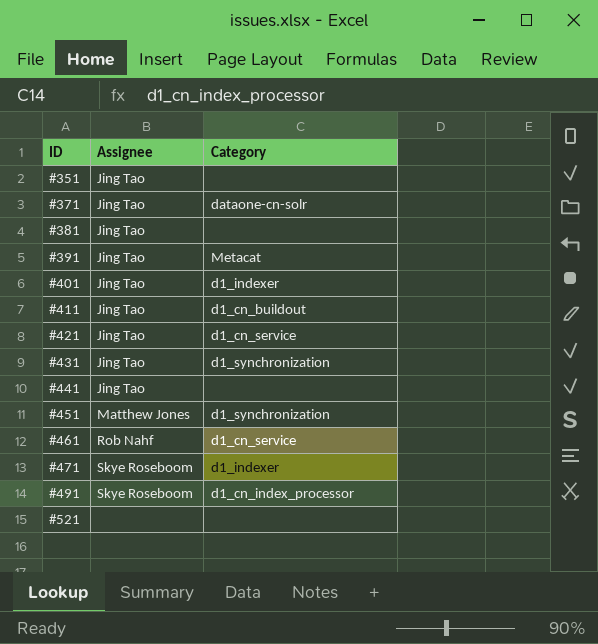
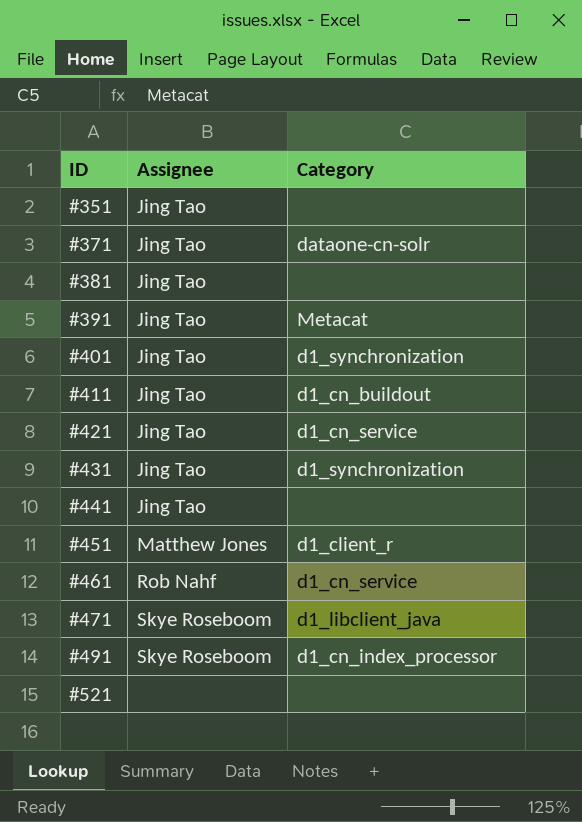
#401 | Category: d1_indexer -> d1_synchronization
#451 | Category: d1_synchronization -> d1_client_r
#471 | Category: d1_indexer -> d1_libclient_java

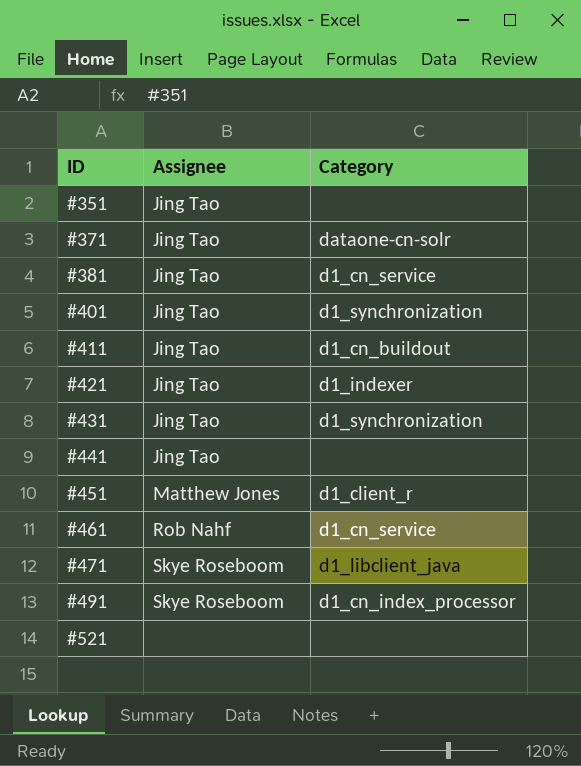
row #391: Jing Tao | Metacat -> none
#381 | Category: none -> d1_cn_service
#421 | Category: d1_cn_service -> d1_indexer

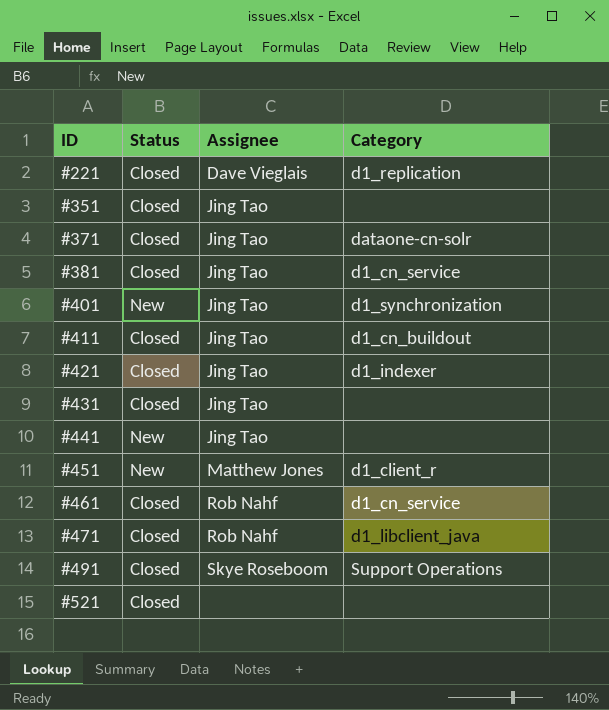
column Status | position: none -> 2
row #221: none -> Closed | Dave Vieglais | d1_replication
#431 | Category: d1_synchronization -> none
#471 | Assignee: Skye Roseboom -> Rob Nahf
#491 | Category: d1_cn_index_processor -> Support Operations

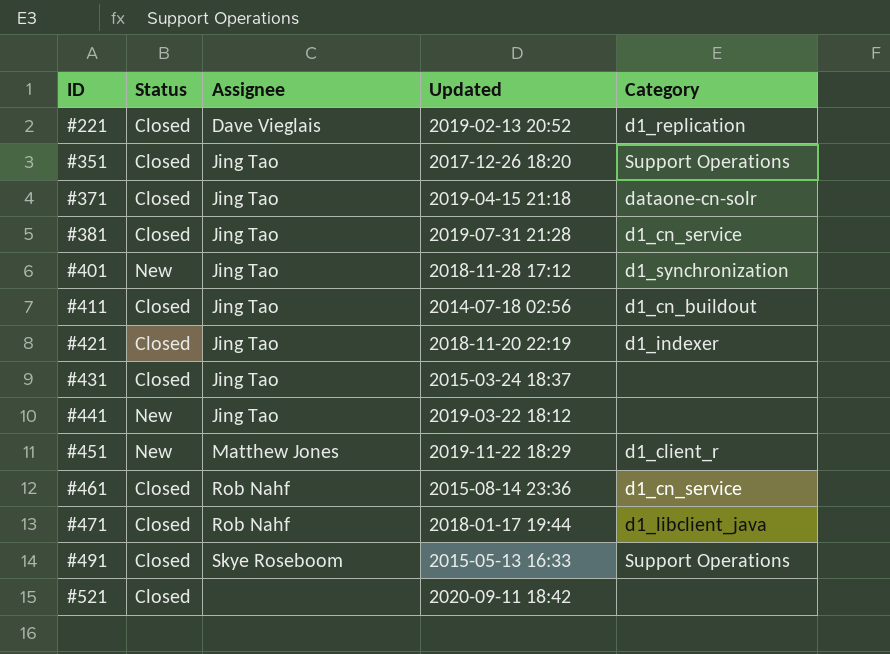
column Updated | position: none -> 4
#351 | Category: none -> Support Operations

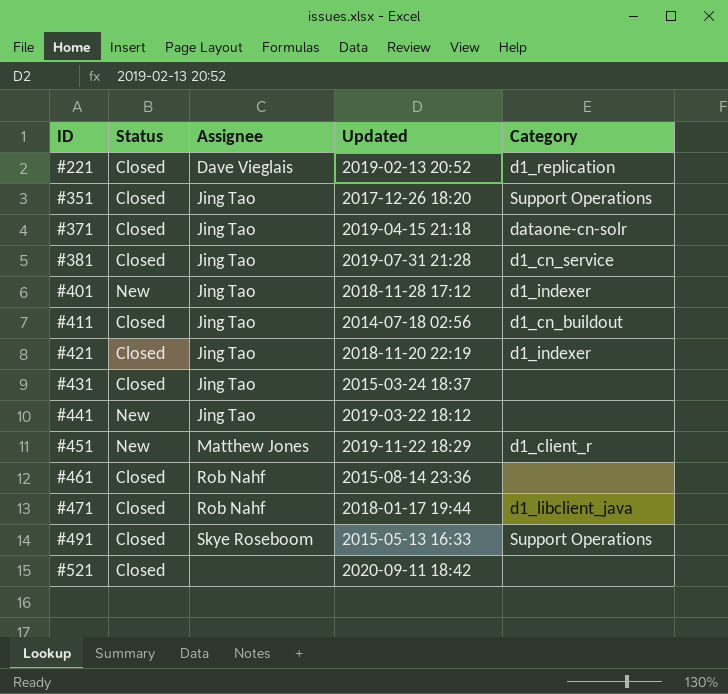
#401 | Category: d1_synchronization -> d1_indexer
#461 | Category: d1_cn_service -> none

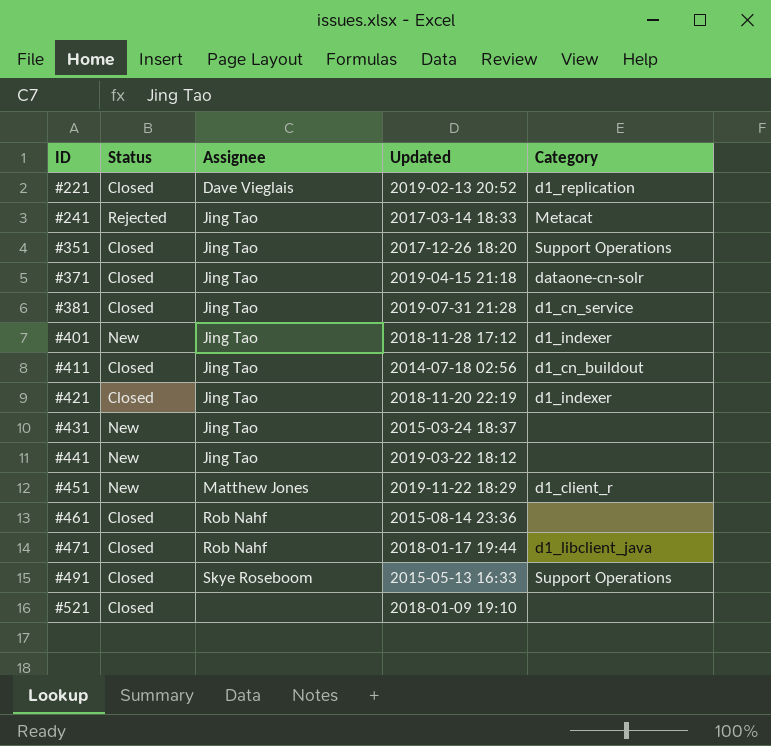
row #241: none -> Rejected | Jing Tao | 2017-03-14 18:33 | Metacat
#431 | Status: Closed -> New
#521 | Updated: 2020-09-11 18:42 -> 2018-01-09 19:10

